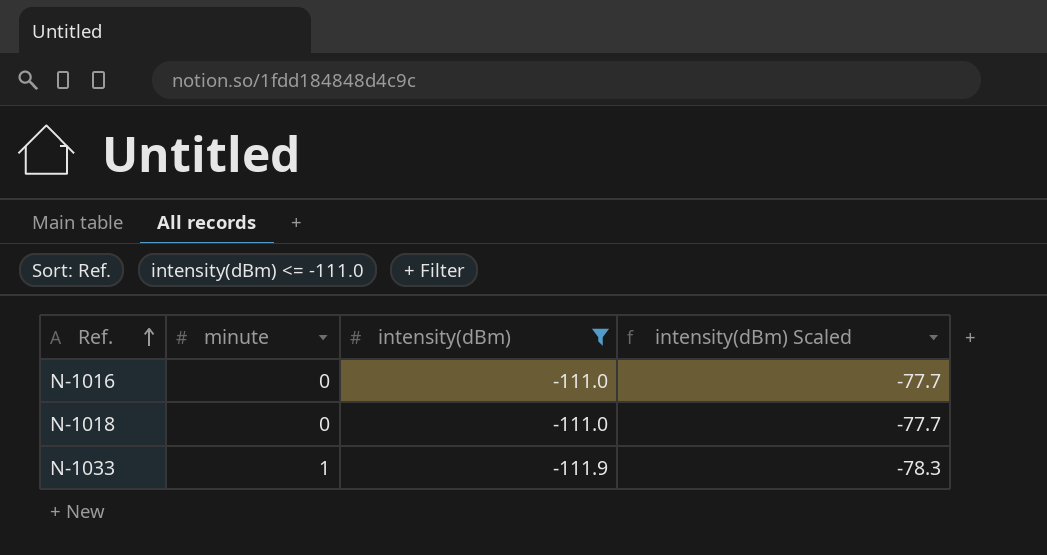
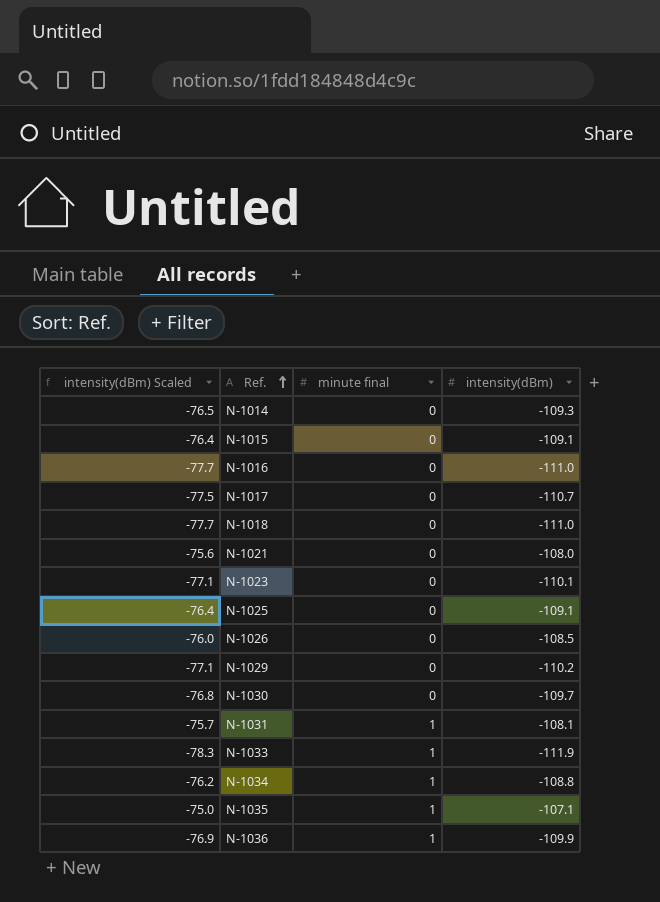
filter: intensity(dBm) <= -111.0 -> none
column intensity(dBm) Scaled | position: 4 -> 1
column name: minute -> minute final

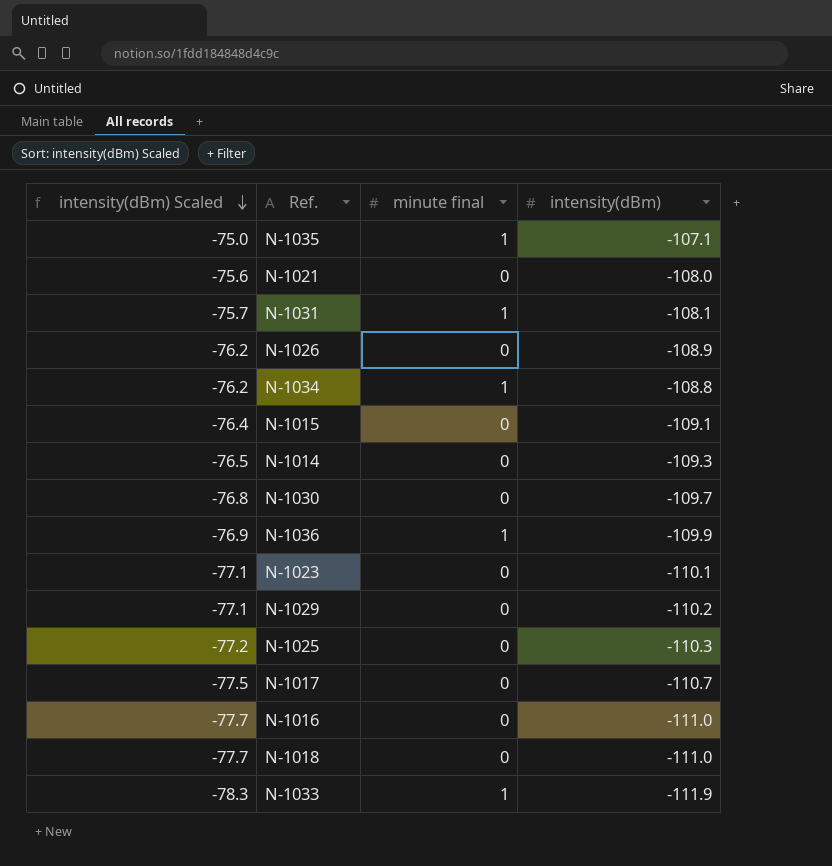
row order: Ref. ascending -> intensity(dBm) Scaled descending
N-1026 | intensity(dBm) Scaled: -76.0 -> -76.2
N-1026 | intensity(dBm): -108.5 -> -108.9
N-1025 | intensity(dBm) Scaled: -76.4 -> -77.2
N-1025 | intensity(dBm): -109.1 -> -110.3

